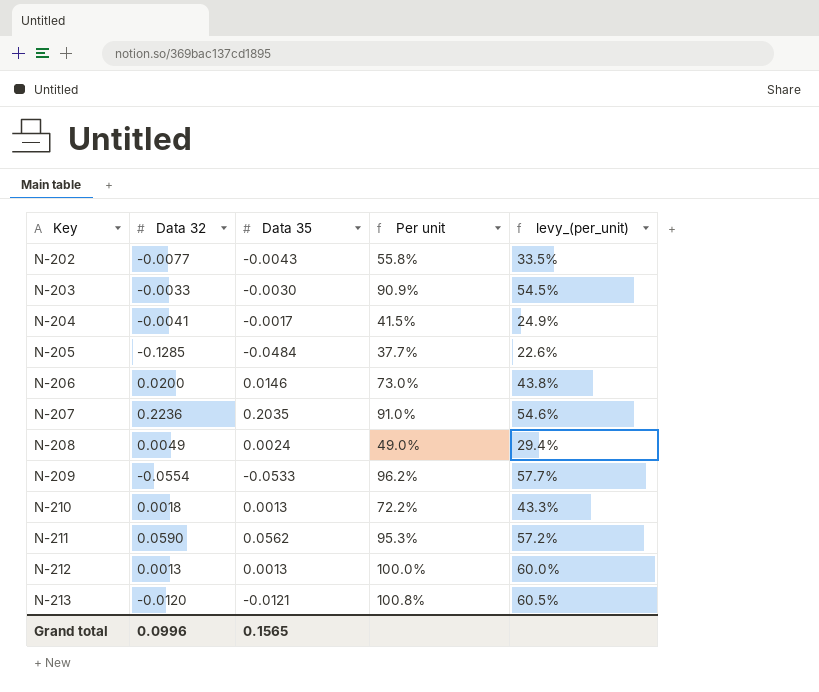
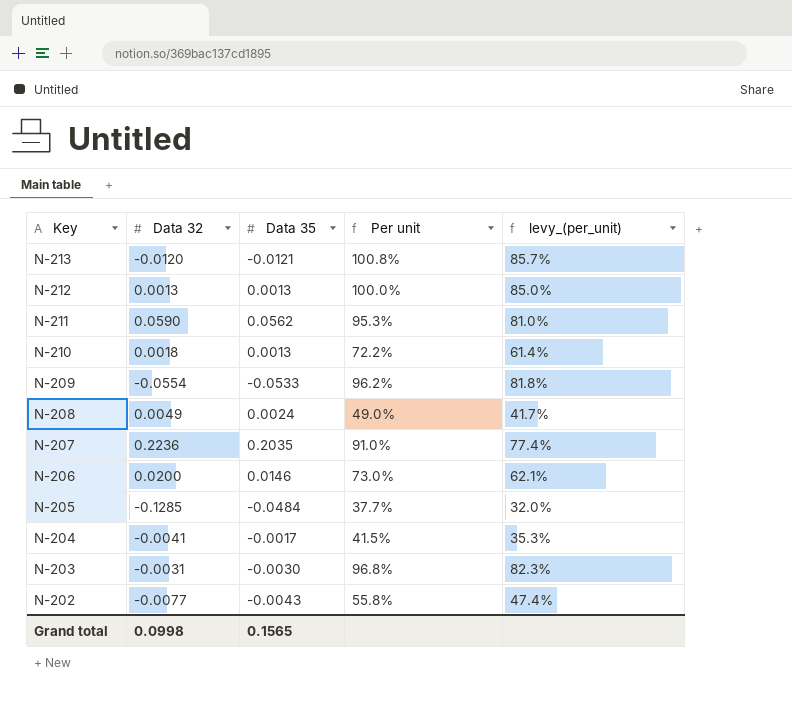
row order: Key ascending -> Key descending
column levy_(per_unit) | formula: [Per unit] * 0.6 -> [Per unit] * 0.85
N-203 | Data 32: -0.0033 -> -0.0031
N-203 | Per unit: 90.9% -> 96.8%
Grand total | Data 32: 0.0996 -> 0.0998

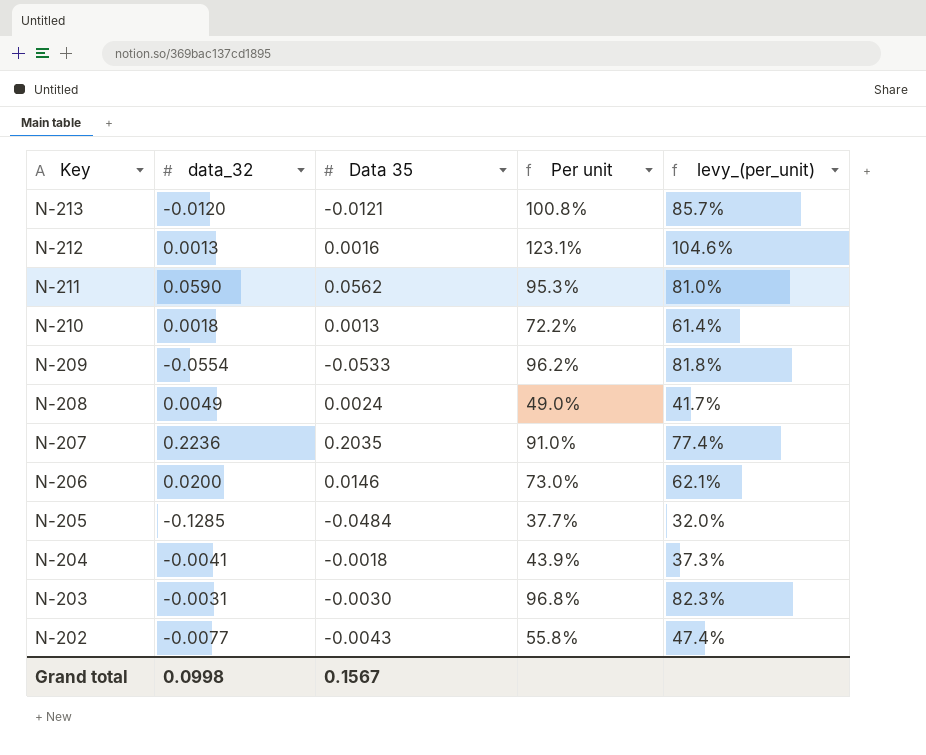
column name: Data 32 -> data_32
N-212 | Data 35: 0.0013 -> 0.0016
N-212 | Per unit: 100.0% -> 123.1%
N-212 | levy_(per_unit): 85.0% -> 104.6%
N-204 | Data 35: -0.0017 -> -0.0018
N-204 | Per unit: 41.5% -> 43.9%
N-204 | levy_(per_unit): 35.3% -> 37.3%
Grand total | Data 35: 0.1565 -> 0.1567

